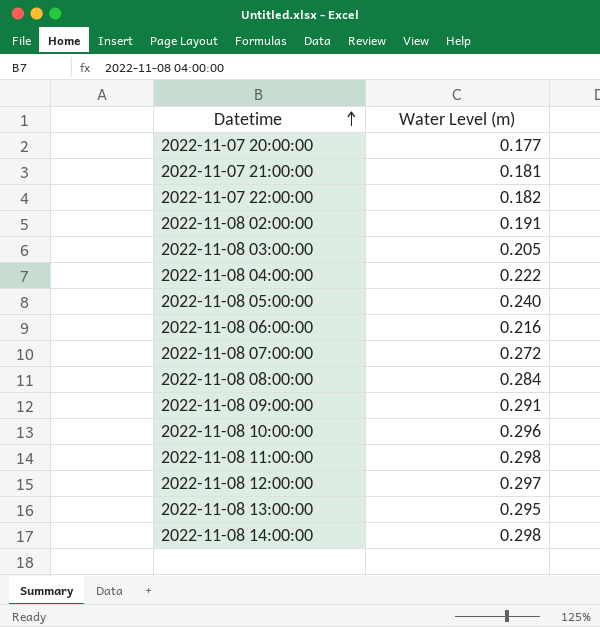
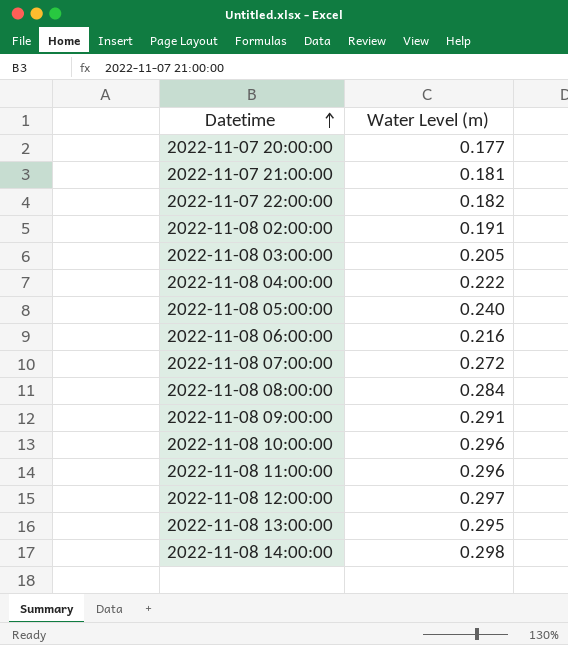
2022-11-08 11:00:00 | Water Level (m): 0.298 -> 0.296

